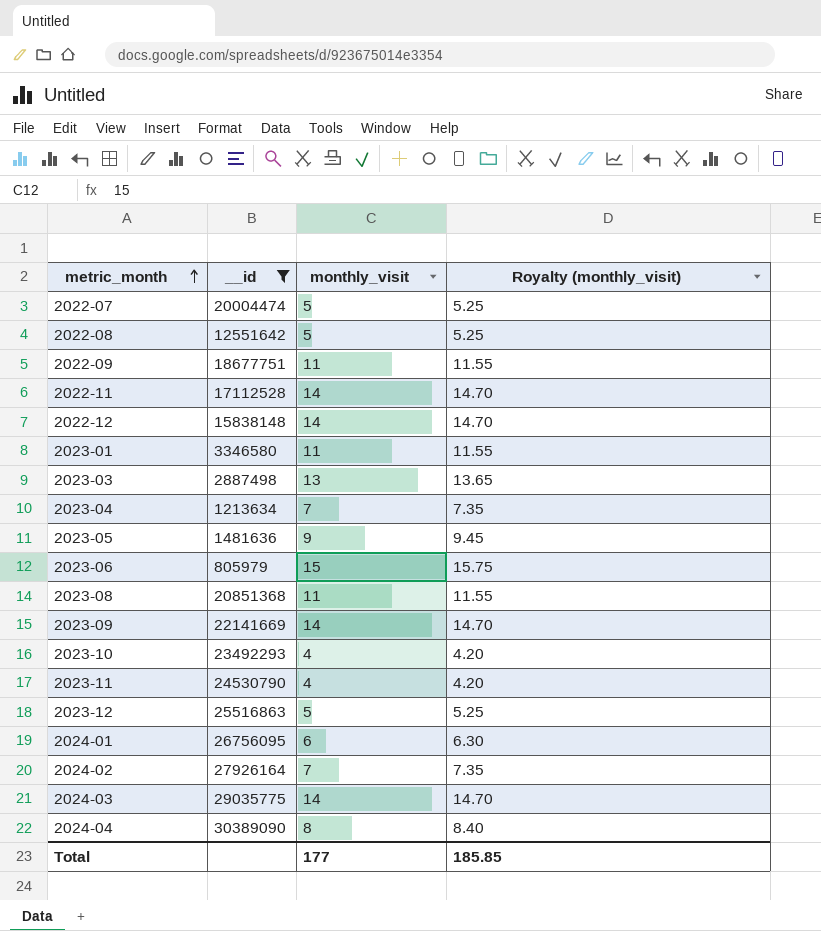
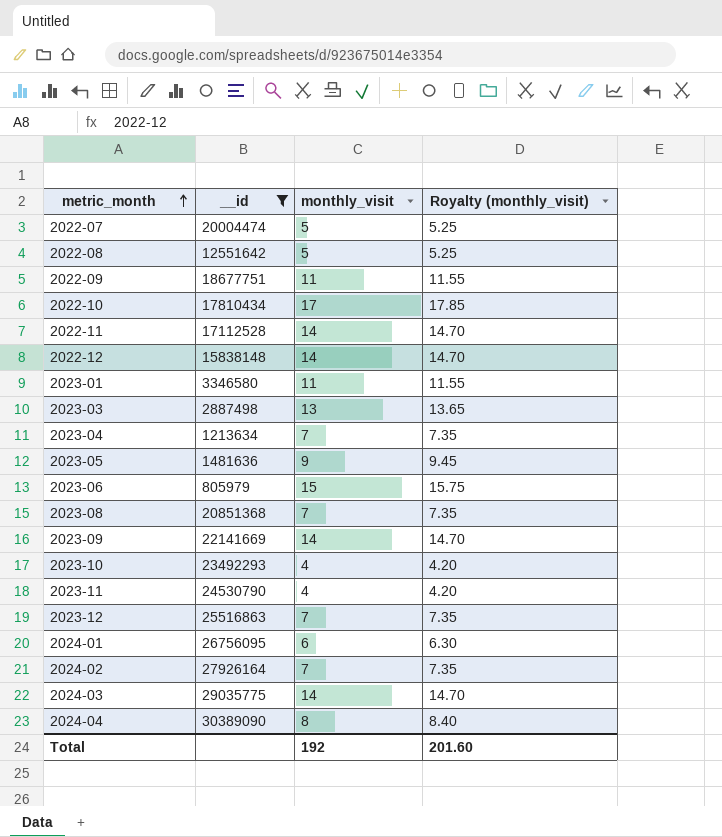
row 2022-10: none -> 17810434 | 17 | 17.85
2023-08 | monthly_visit: 11 -> 7
2023-08 | Royalty (monthly_visit): 11.55 -> 7.35
2023-12 | monthly_visit: 5 -> 7
2023-12 | Royalty (monthly_visit): 5.25 -> 7.35
Total | monthly_visit: 177 -> 192
Total | Royalty (monthly_visit): 185.85 -> 201.60

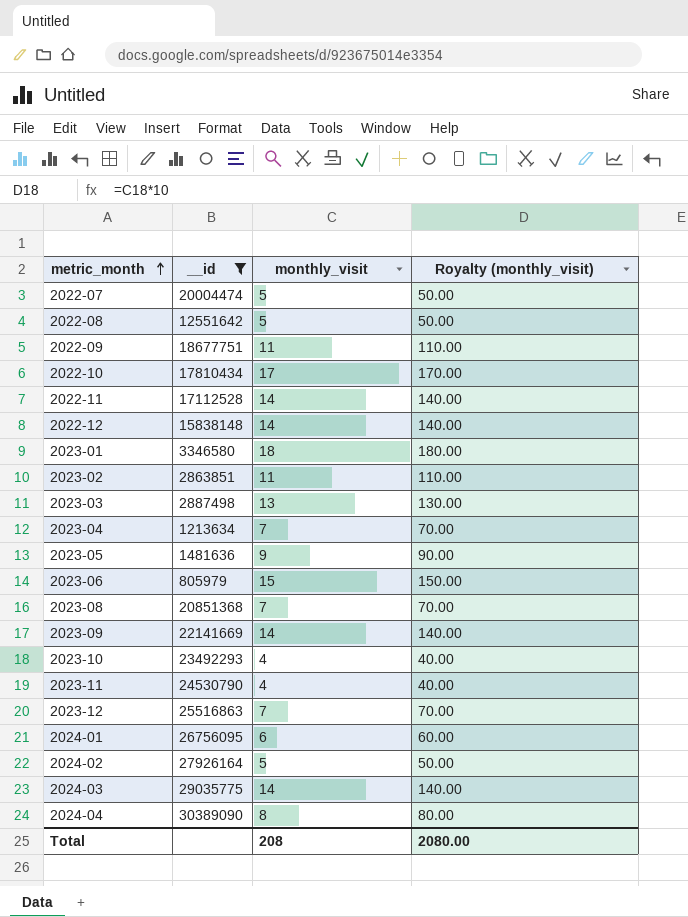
column Royalty (monthly_visit) | formula: [monthly_visit] * 1.05 -> [monthly_visit] * 10
2023-01 | monthly_visit: 11 -> 18
row 2023-02: none -> 2863851 | 11 | 110.00
2024-02 | monthly_visit: 7 -> 5
Total | monthly_visit: 192 -> 208
Total | Royalty (monthly_visit): 201.60 -> 2080.00

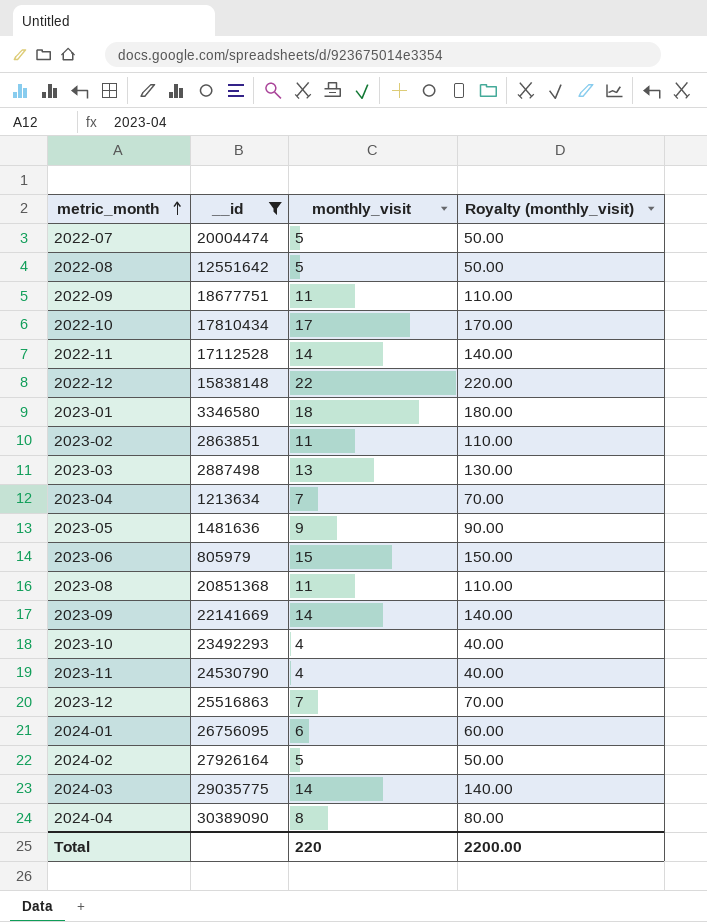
2022-12 | monthly_visit: 14 -> 22
2022-12 | Royalty (monthly_visit): 140.00 -> 220.00
2023-08 | monthly_visit: 7 -> 11
2023-08 | Royalty (monthly_visit): 70.00 -> 110.00
Total | monthly_visit: 208 -> 220
Total | Royalty (monthly_visit): 2080.00 -> 2200.00

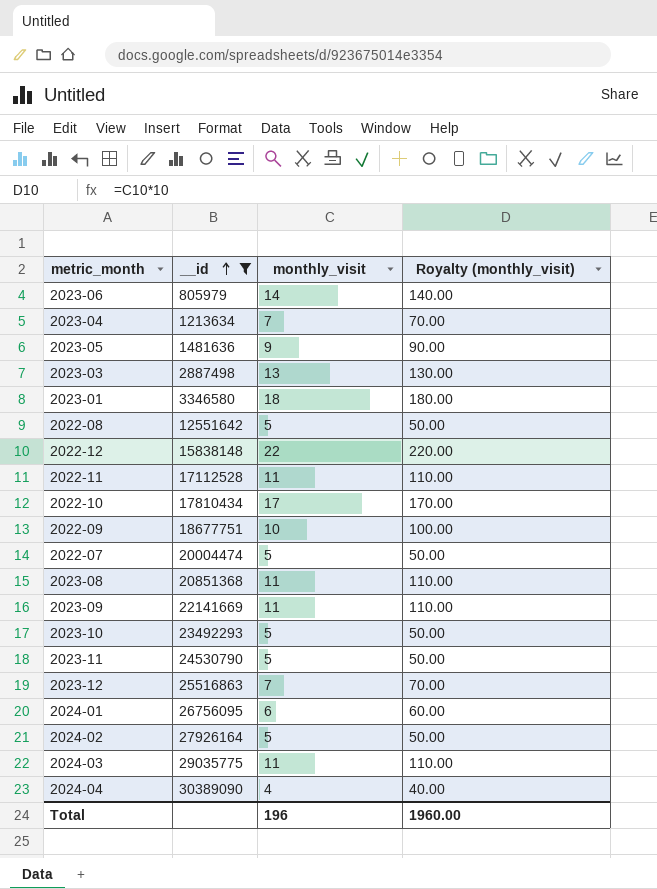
row order: metric_month ascending -> __id ascending
row 2023-02: 2863851 | 11 | 110.00 -> none
2023-06 | monthly_visit: 15 -> 14
2023-06 | Royalty (monthly_visit): 150.00 -> 140.00
2022-11 | monthly_visit: 14 -> 11
2022-11 | Royalty (monthly_visit): 140.00 -> 110.00
2022-09 | monthly_visit: 11 -> 10
2022-09 | Royalty (monthly_visit): 110.00 -> 100.00
2023-09 | monthly_visit: 14 -> 11
2023-09 | Royalty (monthly_visit): 140.00 -> 110.00
2023-10 | monthly_visit: 4 -> 5
2023-10 | Royalty (monthly_visit): 40.00 -> 50.00
2023-11 | monthly_visit: 4 -> 5
2023-11 | Royalty (monthly_visit): 40.00 -> 50.00
2024-03 | monthly_visit: 14 -> 11
2024-03 | Royalty (monthly_visit): 140.00 -> 110.00
2024-04 | monthly_visit: 8 -> 4
2024-04 | Royalty (monthly_visit): 80.00 -> 40.00
Total | monthly_visit: 220 -> 196
Total | Royalty (monthly_visit): 2200.00 -> 1960.00

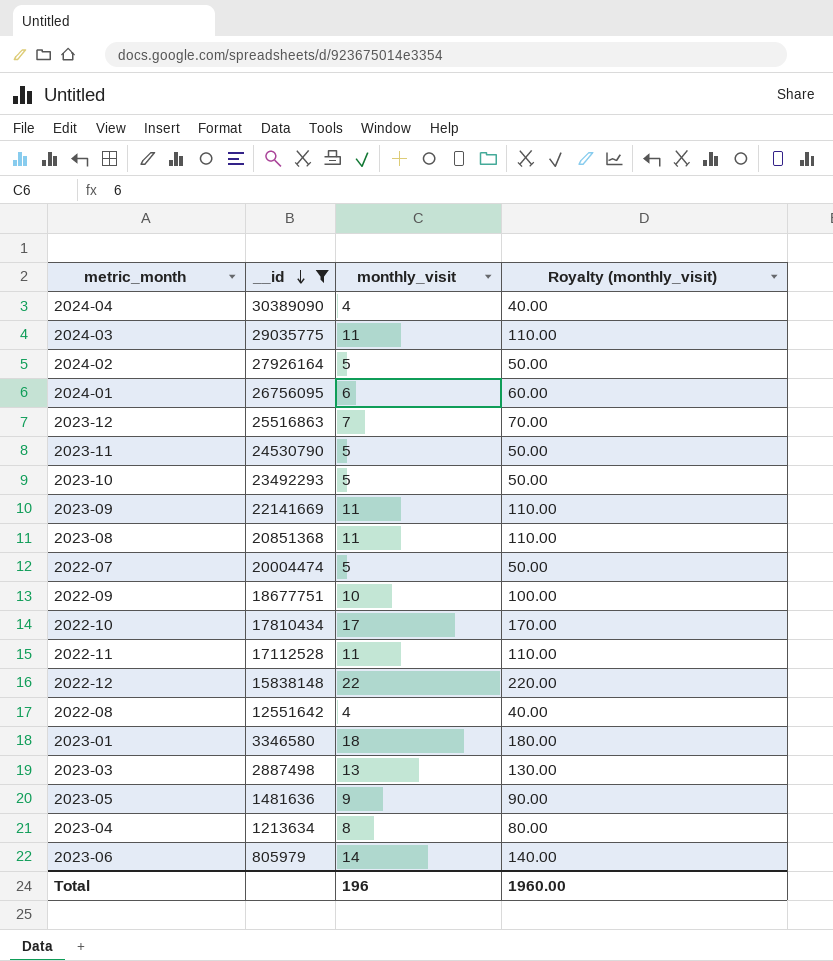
row order: __id ascending -> __id descending
2022-08 | monthly_visit: 5 -> 4
2022-08 | Royalty (monthly_visit): 50.00 -> 40.00
2023-04 | monthly_visit: 7 -> 8
2023-04 | Royalty (monthly_visit): 70.00 -> 80.00

